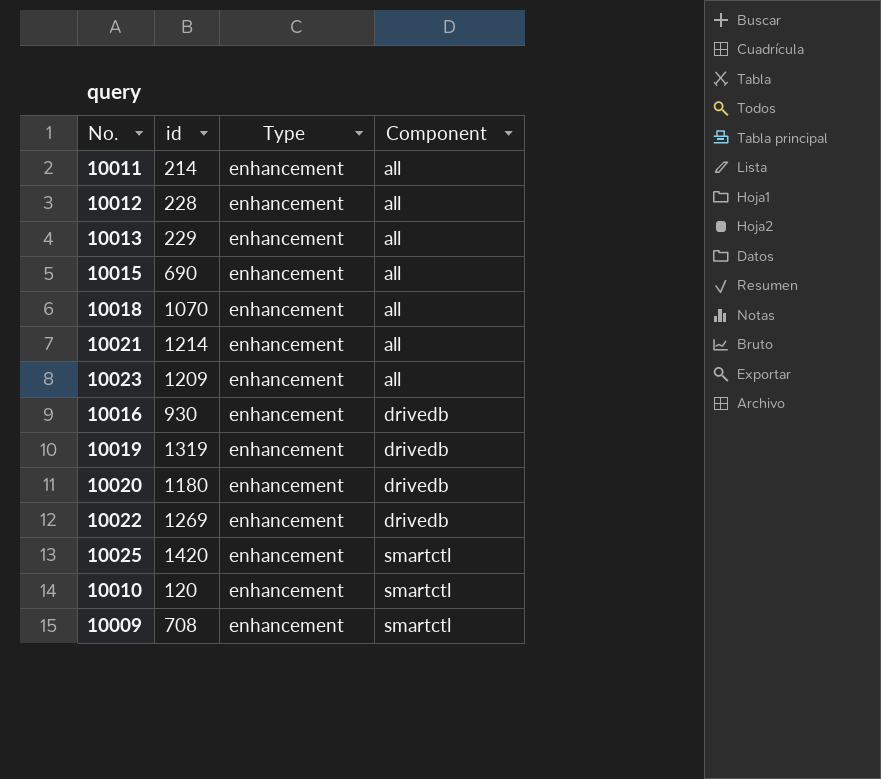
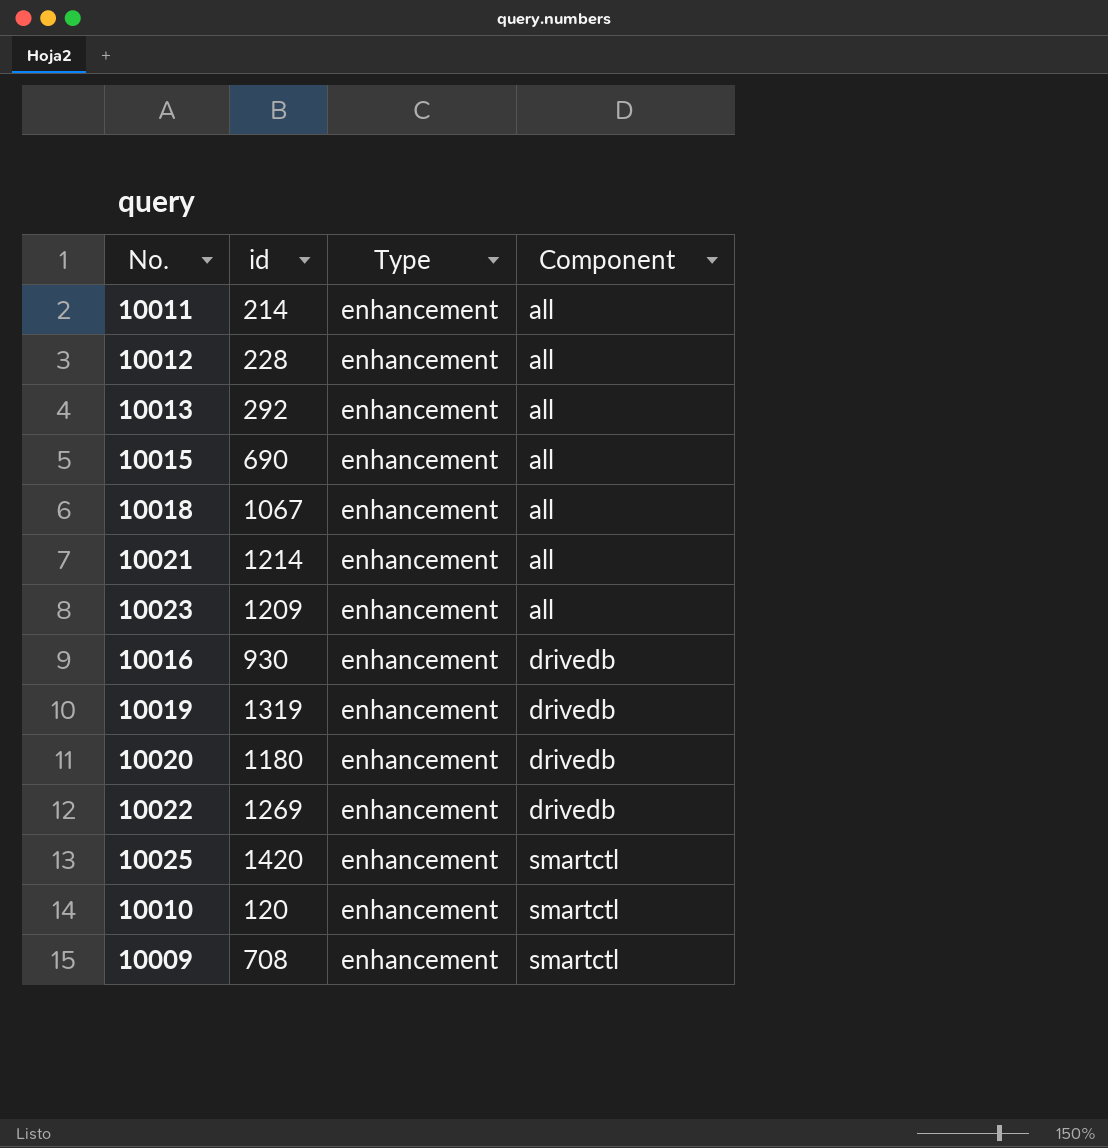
10013 | id: 229 -> 292
10018 | id: 1070 -> 1067

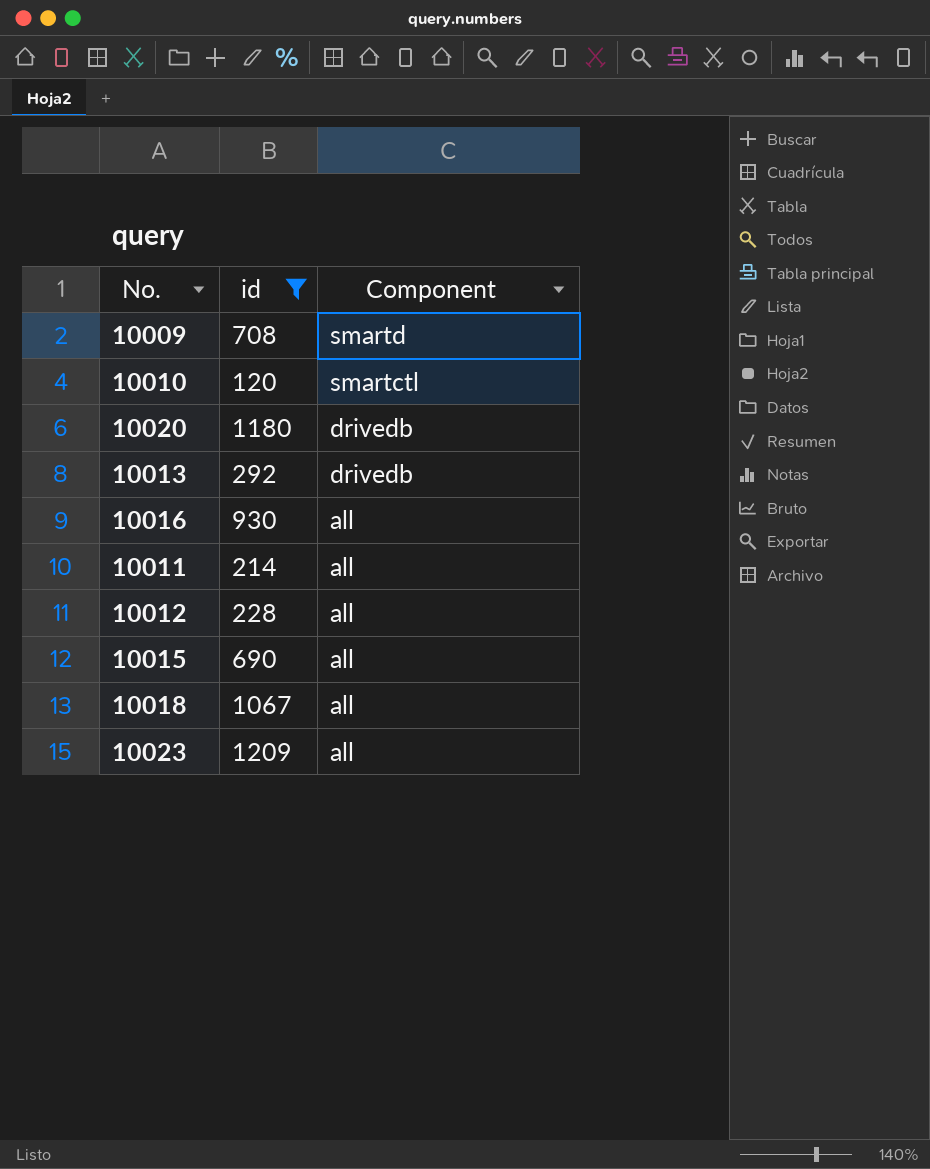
filter: none -> id <= 1209
row order: Component ascending -> Component descending
column Type | position: 3 -> none
10009 | Component: smartctl -> smartd
10013 | Component: all -> drivedb
10016 | Component: drivedb -> all

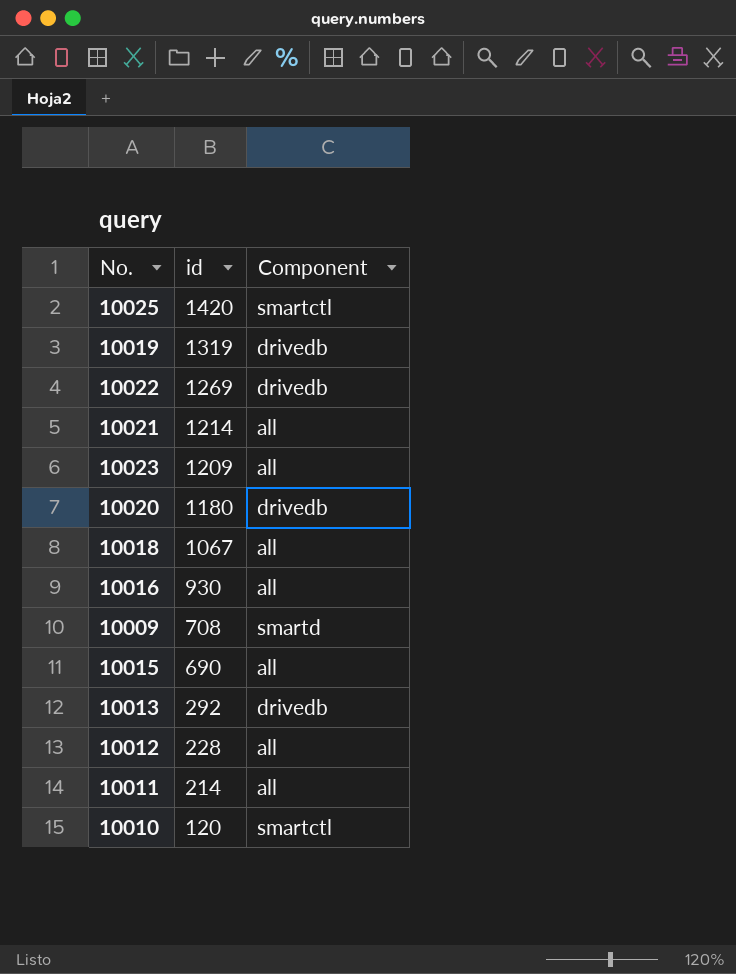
filter: id <= 1209 -> none
row order: Component descending -> id descending

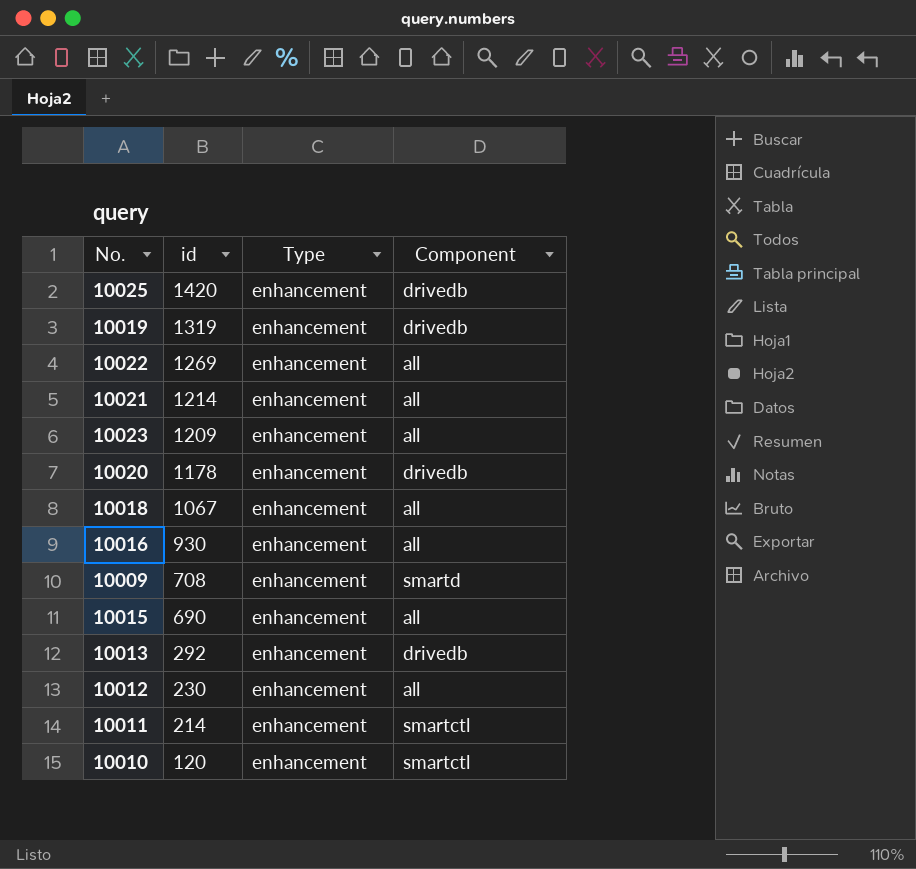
column Type | position: none -> 3
10025 | Component: smartctl -> drivedb
10022 | Component: drivedb -> all
10020 | id: 1180 -> 1178
10012 | id: 228 -> 230
10011 | Component: all -> smartctl

